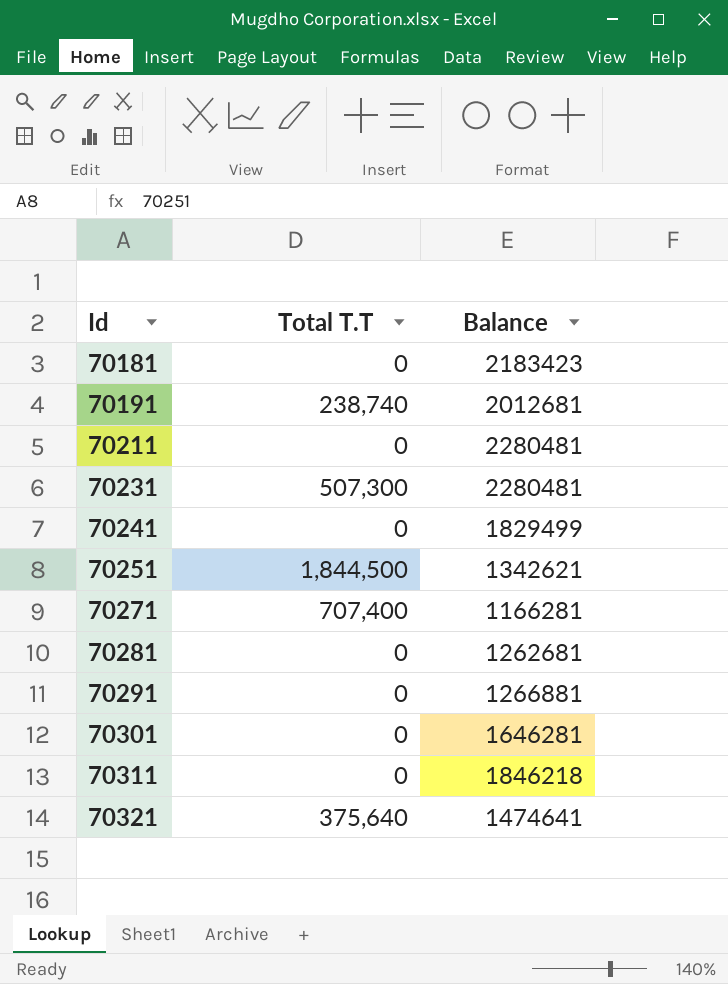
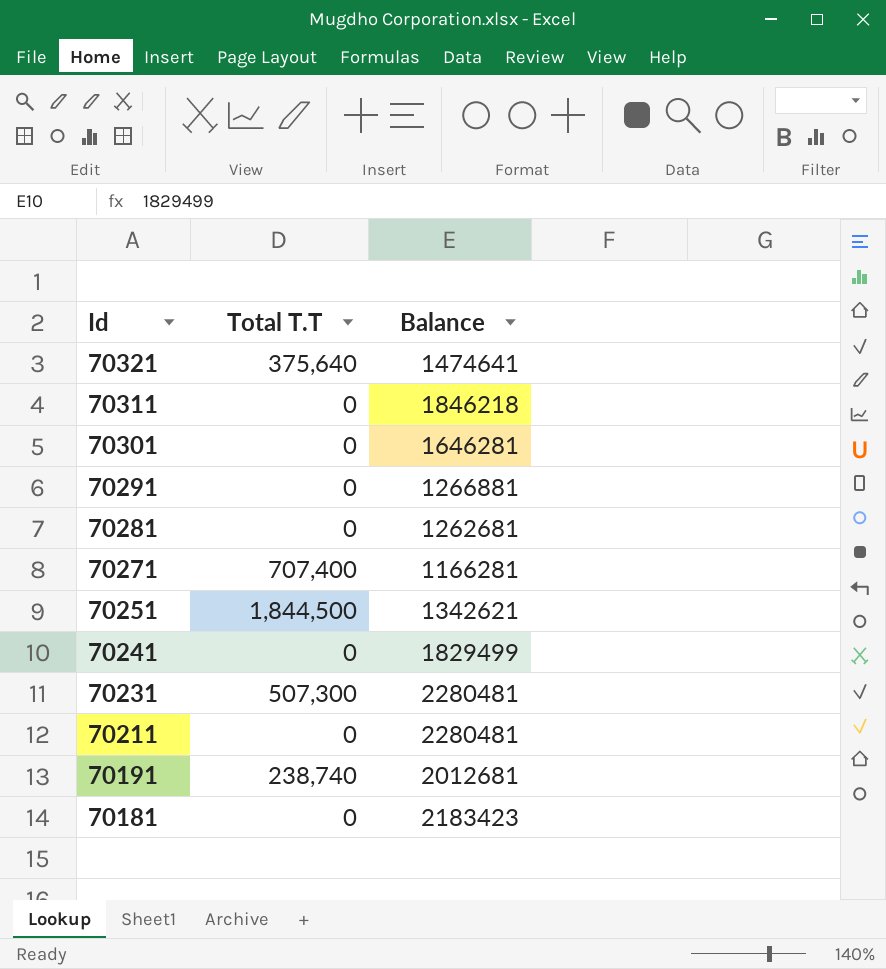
row order: Id ascending -> Id descending

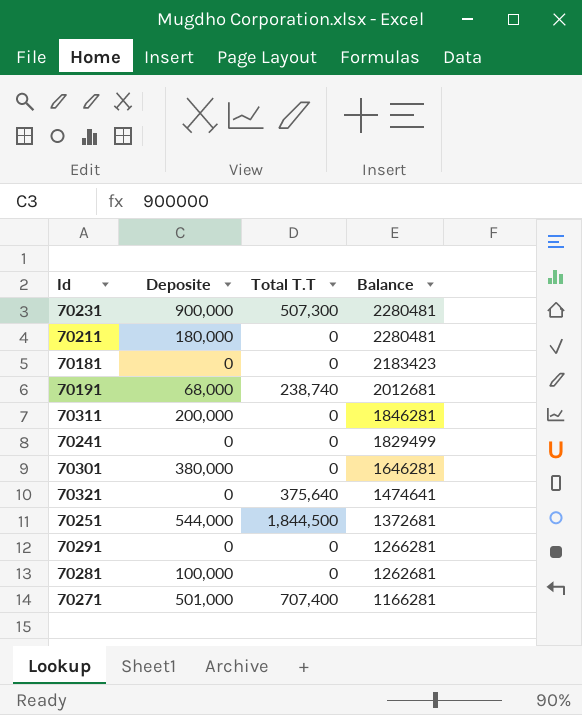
row order: Id descending -> Balance descending
column Deposite | position: none -> 2
70311 | Balance: 1846218 -> 1846281
70251 | Balance: 1342621 -> 1372681
70291 | Balance: 1266881 -> 1266281

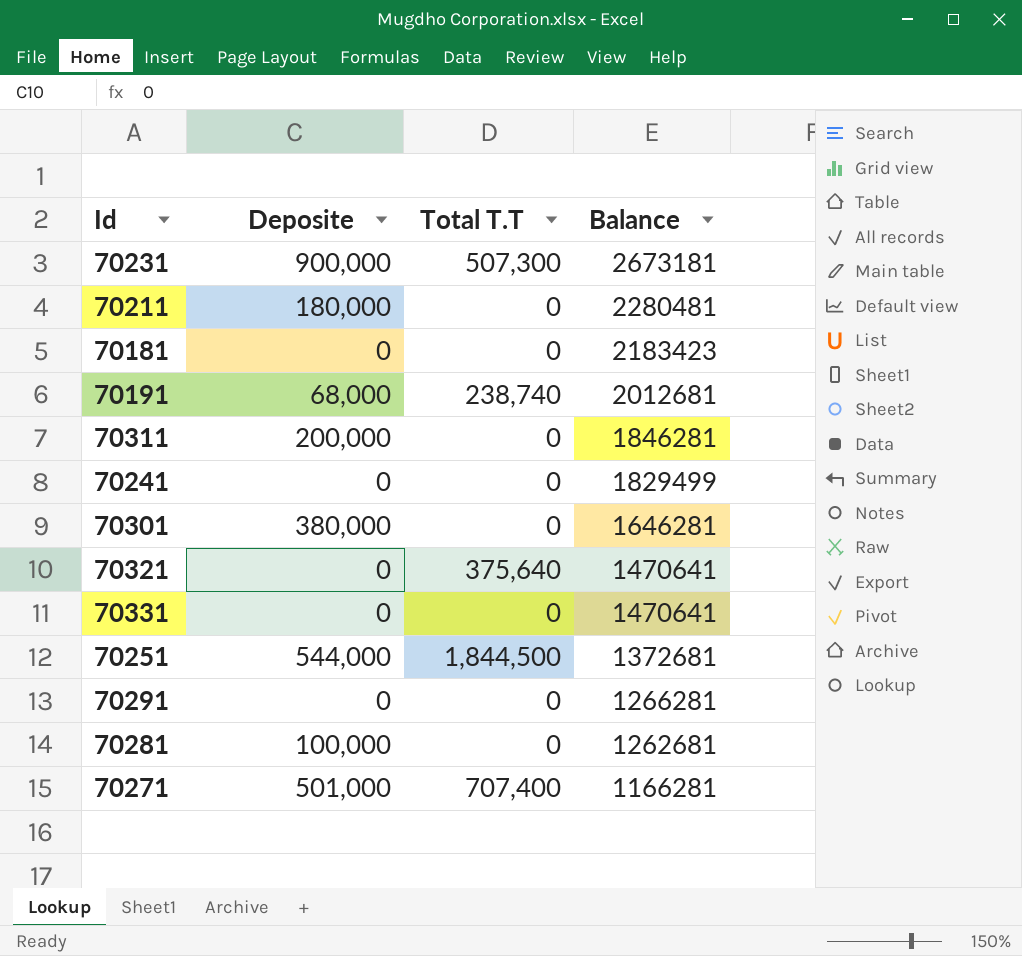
70231 | Balance: 2280481 -> 2673181
70321 | Balance: 1474641 -> 1470641
row 70331: none -> 0 | 0 | 1470641

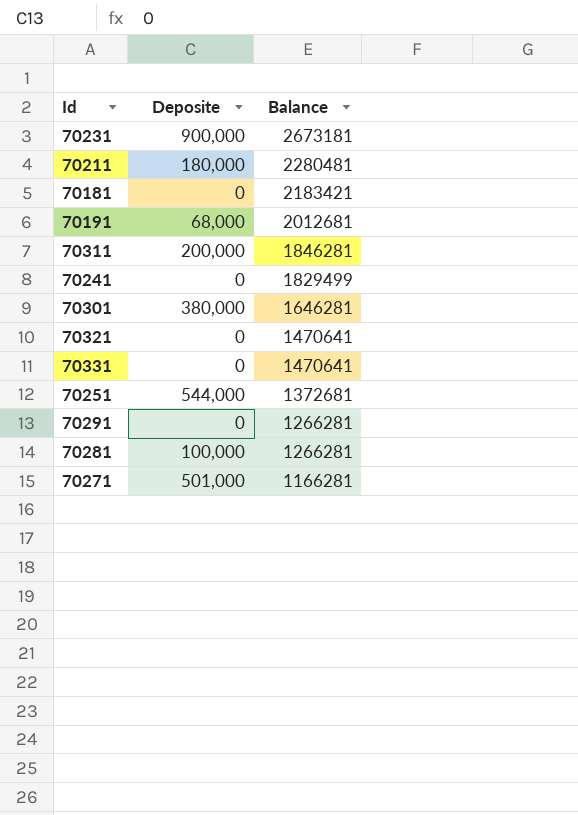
column Total T.T | position: 3 -> none
70181 | Balance: 2183423 -> 2183421
70281 | Balance: 1262681 -> 1266281

